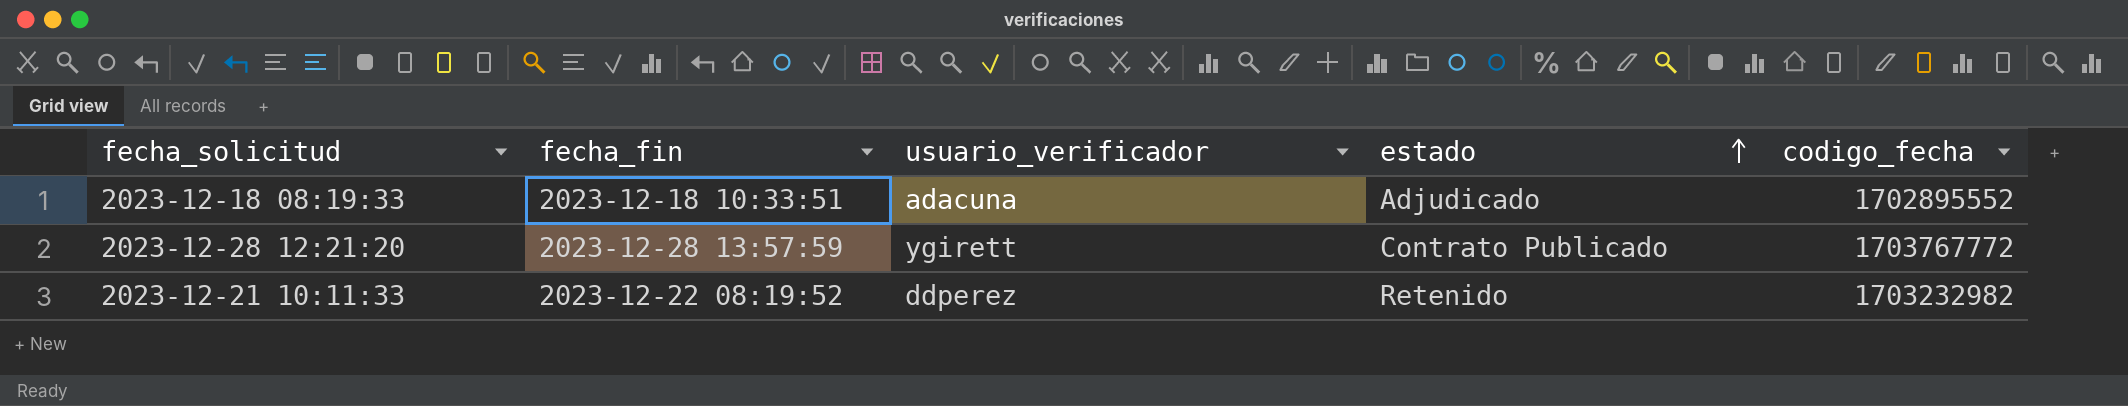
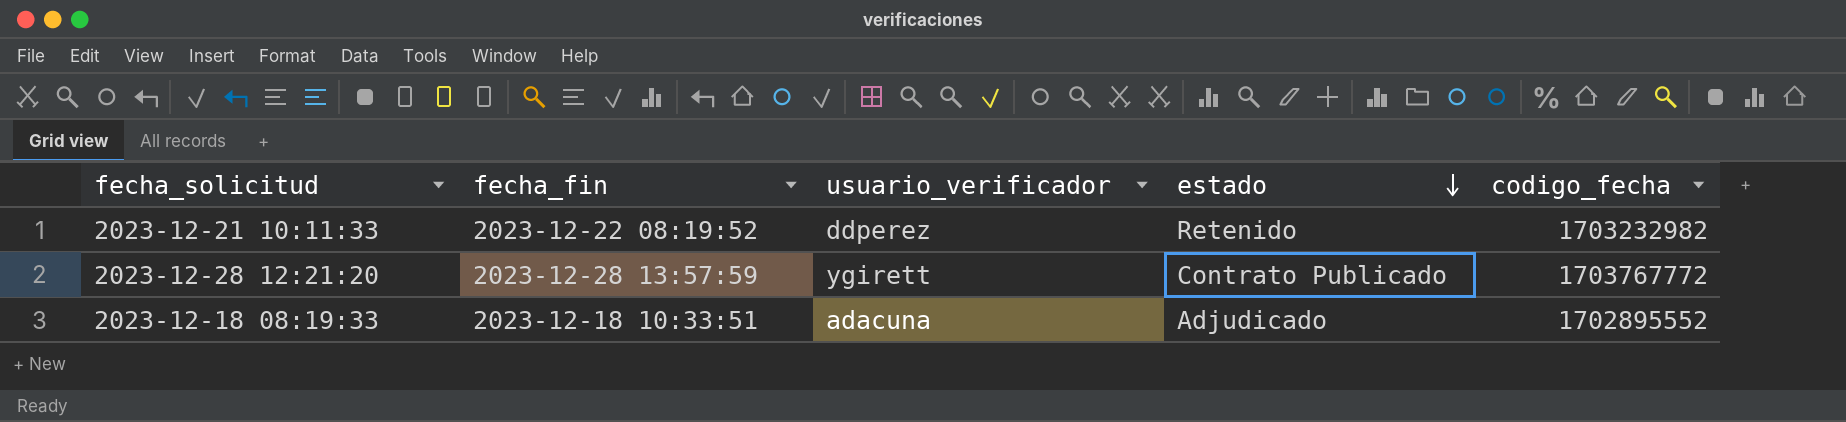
row order: estado ascending -> estado descending

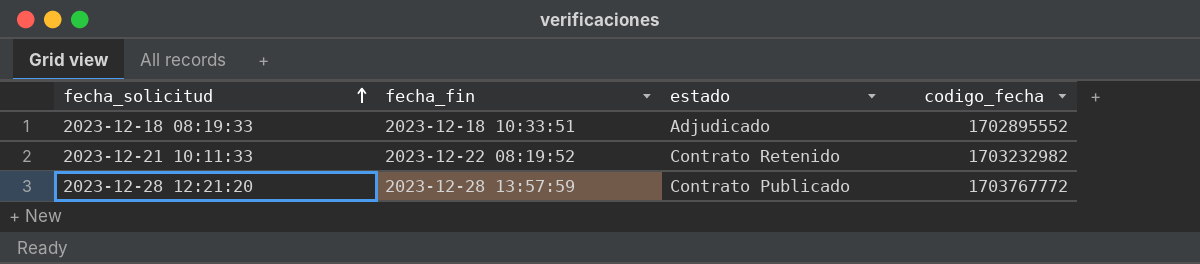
row order: estado descending -> fecha_solicitud ascending
column usuario_verificador | position: 3 -> none
2023-12-21 10:11:33 | estado: Retenido -> Contrato Retenido

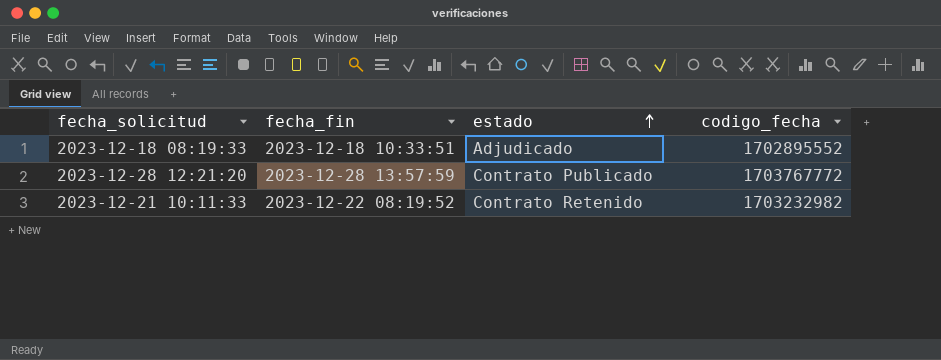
row order: fecha_solicitud ascending -> estado ascending

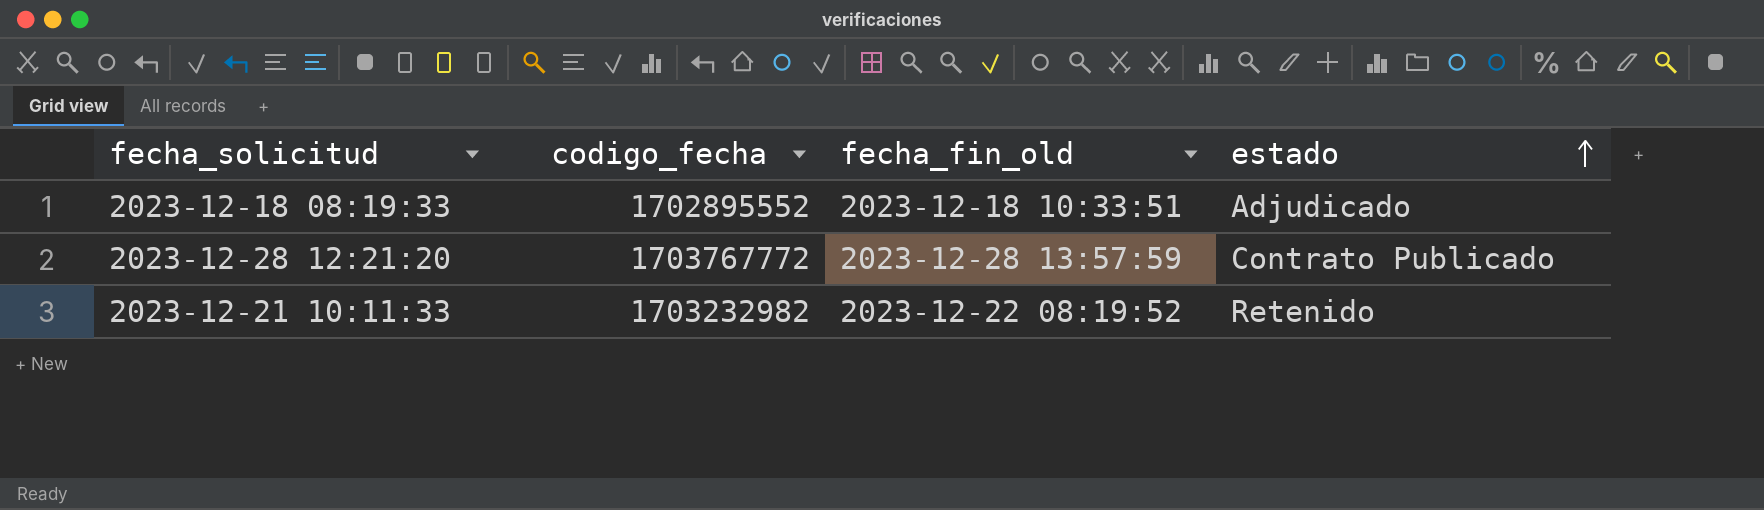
column codigo_fecha | position: 4 -> 2
column name: fecha_fin -> fecha_fin_old
2023-12-21 10:11:33 | estado: Contrato Retenido -> Retenido

